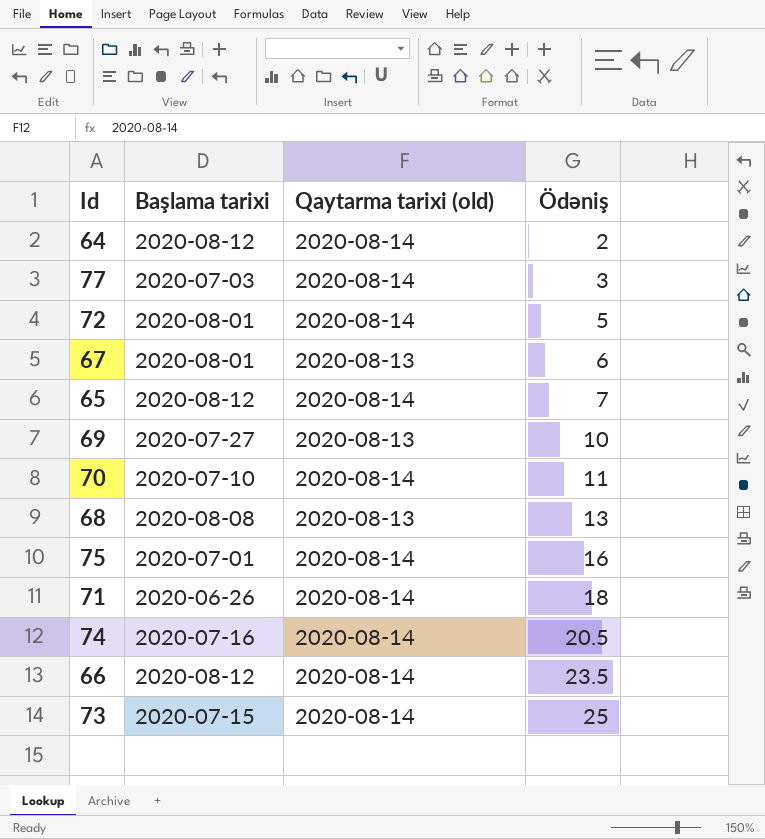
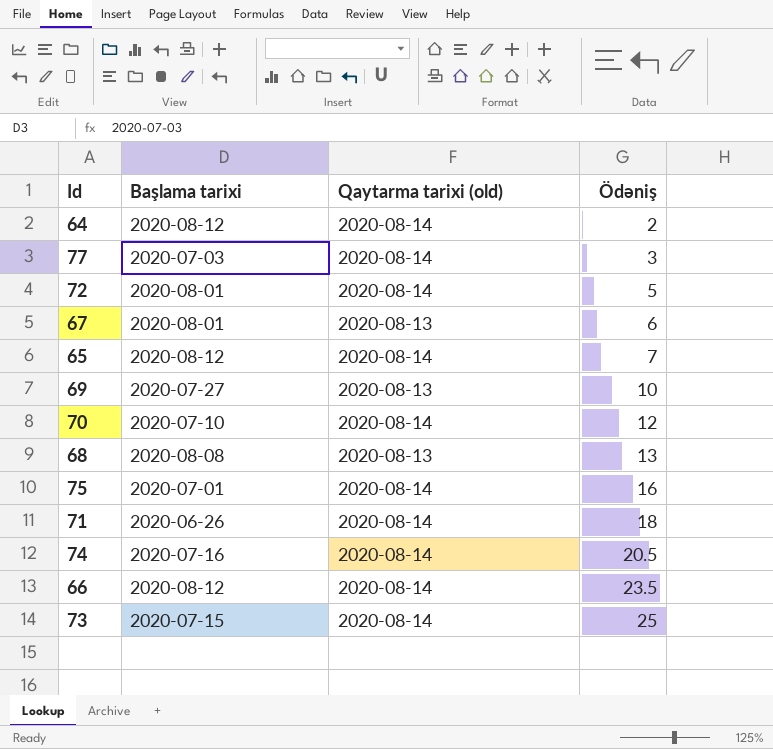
70 | Ödəniş: 11 -> 12

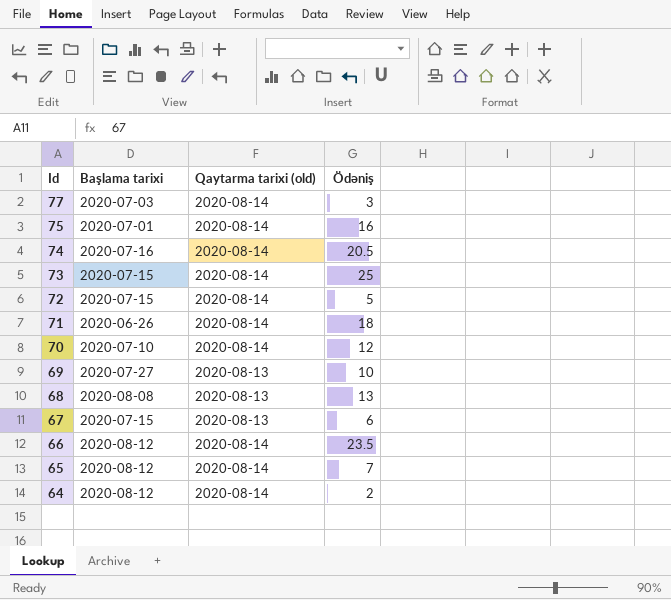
row order: Ödəniş ascending -> Id descending
72 | Başlama tarixi: 2020-08-01 -> 2020-07-15
67 | Başlama tarixi: 2020-08-01 -> 2020-07-15

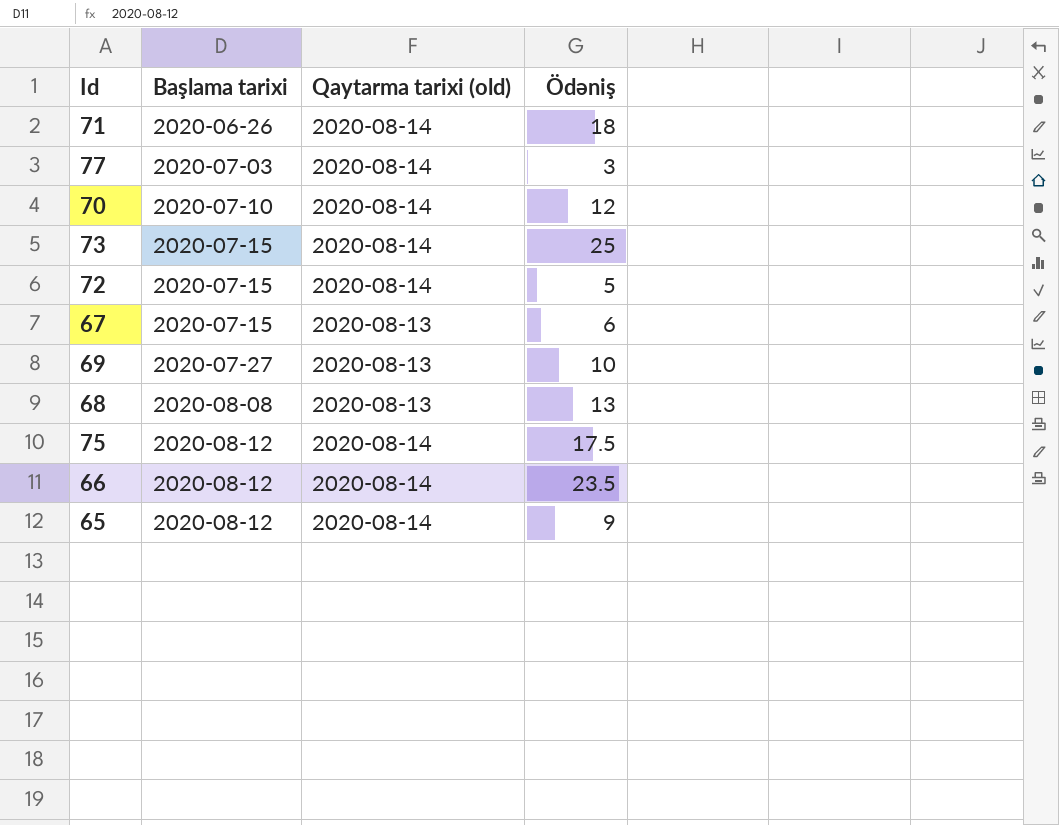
row order: Id descending -> Başlama tarixi ascending
row 74: 2020-07-16 | 2020-08-14 | 20.5 -> none
row 64: 2020-08-12 | 2020-08-14 | 2 -> none
75 | Başlama tarixi: 2020-07-01 -> 2020-08-12
75 | Ödəniş: 16 -> 17.5
65 | Ödəniş: 7 -> 9

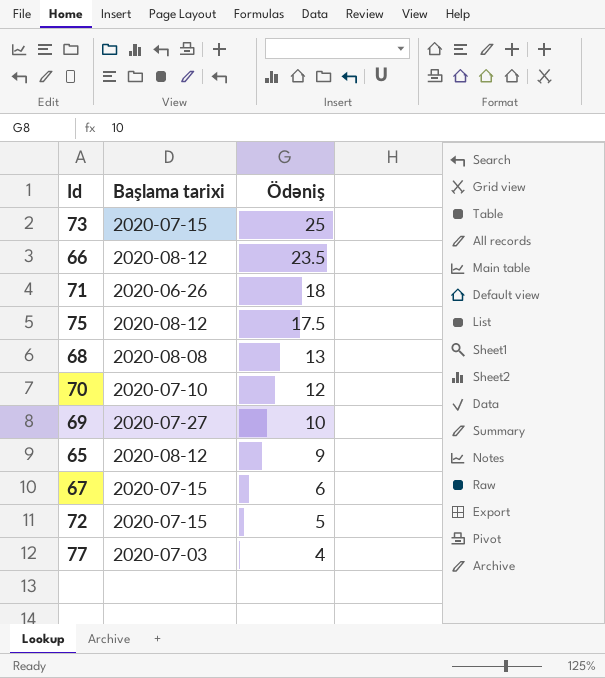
row order: Başlama tarixi ascending -> Ödəniş descending
column Qaytarma tarixi (old) | position: 3 -> none
77 | Ödəniş: 3 -> 4

